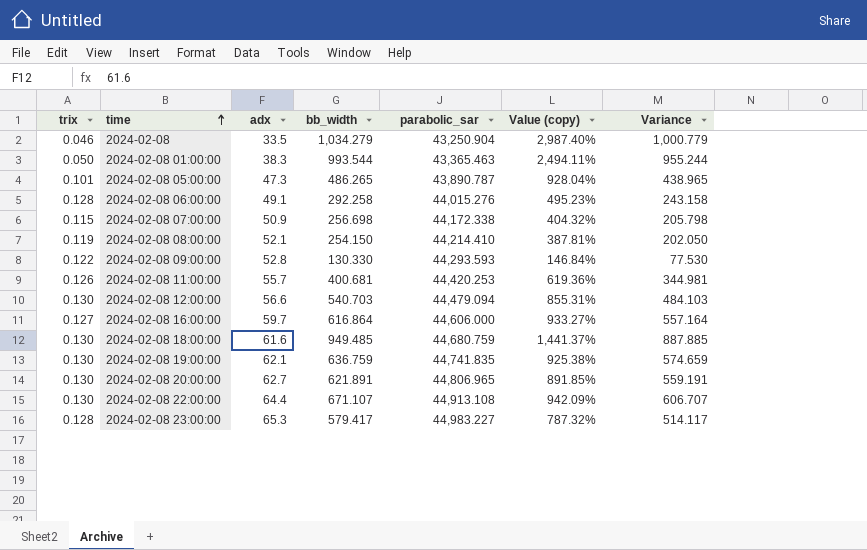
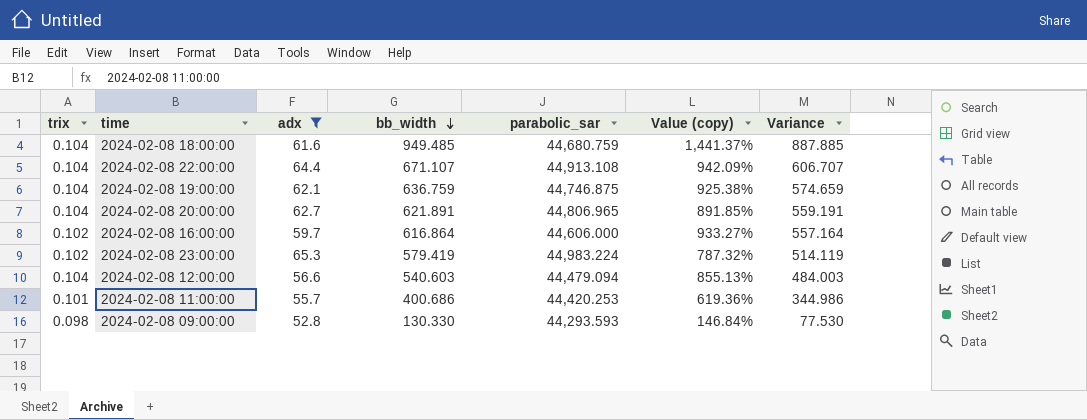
filter: none -> adx >= 52.8
row order: time ascending -> bb_width descending
2024-02-08 18:00:00 | trix: 0.130 -> 0.104
2024-02-08 22:00:00 | trix: 0.130 -> 0.104
2024-02-08 19:00:00 | trix: 0.130 -> 0.104
2024-02-08 19:00:00 | parabolic_sar: 44,741.835 -> 44,746.875
2024-02-08 20:00:00 | trix: 0.130 -> 0.104
2024-02-08 16:00:00 | trix: 0.127 -> 0.102
2024-02-08 23:00:00 | trix: 0.128 -> 0.102
2024-02-08 23:00:00 | bb_width: 579.417 -> 579.419
2024-02-08 23:00:00 | parabolic_sar: 44,983.227 -> 44,983.224
2024-02-08 23:00:00 | Variance: 514.117 -> 514.119
2024-02-08 12:00:00 | trix: 0.130 -> 0.104
2024-02-08 12:00:00 | bb_width: 540.703 -> 540.603
2024-02-08 12:00:00 | Value (copy): 855.31% -> 855.13%
2024-02-08 12:00:00 | Variance: 484.103 -> 484.003
2024-02-08 11:00:00 | trix: 0.126 -> 0.101
2024-02-08 11:00:00 | bb_width: 400.681 -> 400.686
2024-02-08 11:00:00 | Variance: 344.981 -> 344.986
2024-02-08 09:00:00 | trix: 0.122 -> 0.098

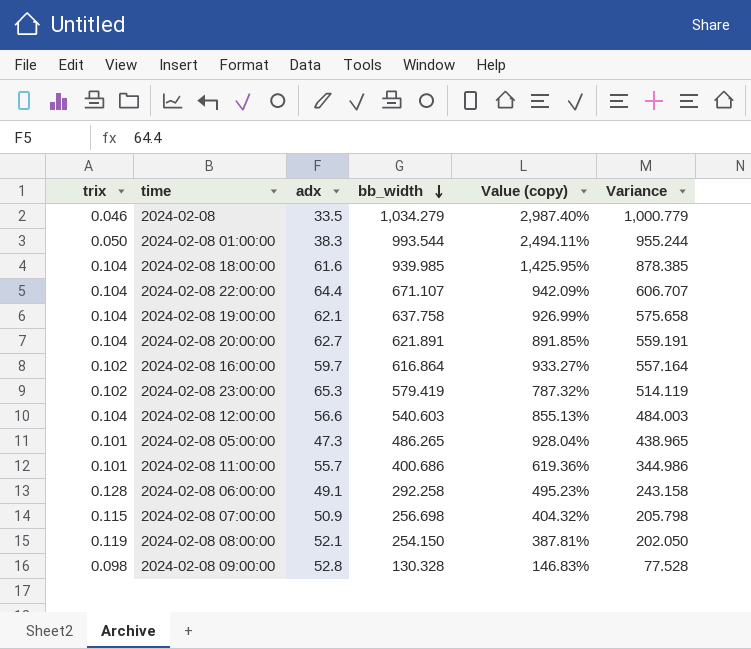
filter: adx >= 52.8 -> none
column parabolic_sar | position: 5 -> none
2024-02-08 18:00:00 | bb_width: 949.485 -> 939.985
2024-02-08 18:00:00 | Value (copy): 1,441.37% -> 1,425.95%
2024-02-08 18:00:00 | Variance: 887.885 -> 878.385
2024-02-08 19:00:00 | bb_width: 636.759 -> 637.758
2024-02-08 19:00:00 | Value (copy): 925.38% -> 926.99%
2024-02-08 19:00:00 | Variance: 574.659 -> 575.658
2024-02-08 09:00:00 | bb_width: 130.330 -> 130.328
2024-02-08 09:00:00 | Value (copy): 146.84% -> 146.83%
2024-02-08 09:00:00 | Variance: 77.530 -> 77.528

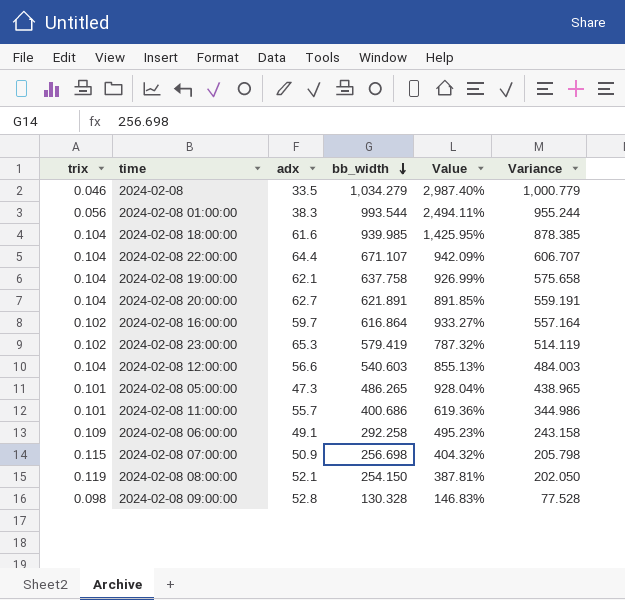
column name: Value (copy) -> Value
2024-02-08 01:00:00 | trix: 0.050 -> 0.056
2024-02-08 06:00:00 | trix: 0.128 -> 0.109

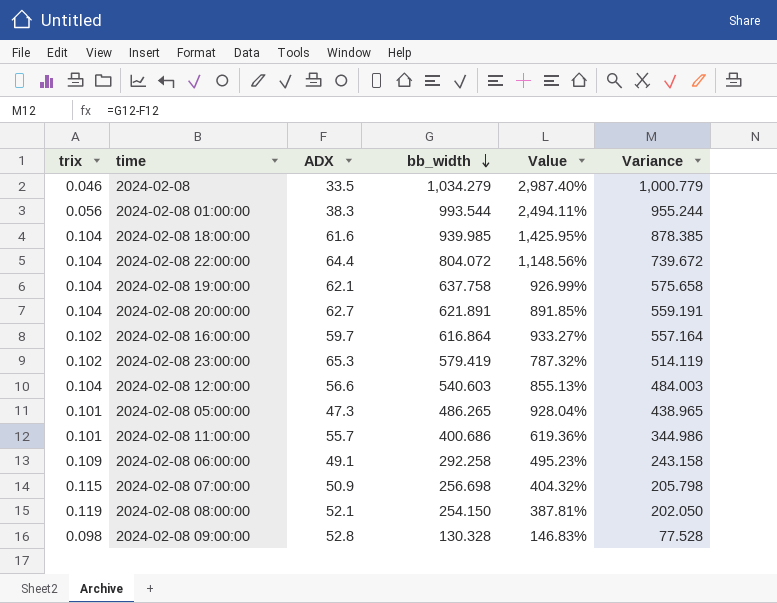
column name: adx -> ADX
2024-02-08 22:00:00 | bb_width: 671.107 -> 804.072
2024-02-08 22:00:00 | Value: 942.09% -> 1,148.56%
2024-02-08 22:00:00 | Variance: 606.707 -> 739.672

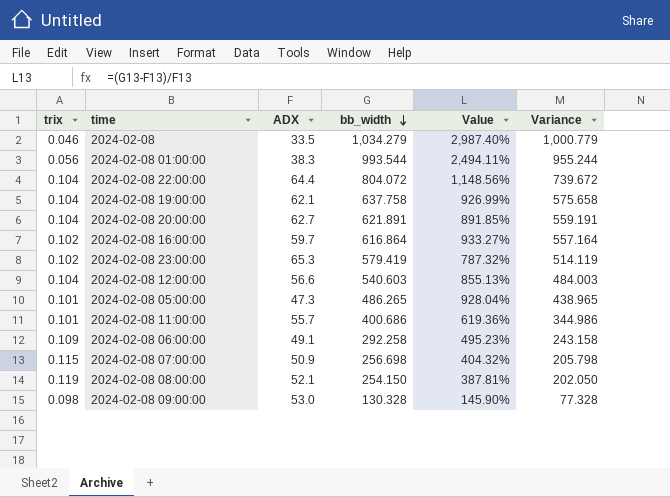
row 2024-02-08 18:00:00: 0.104 | 61.6 | 939.985 | 1,425.95% | 878.385 -> none
2024-02-08 09:00:00 | ADX: 52.8 -> 53.0
2024-02-08 09:00:00 | Value: 146.83% -> 145.90%
2024-02-08 09:00:00 | Variance: 77.528 -> 77.328

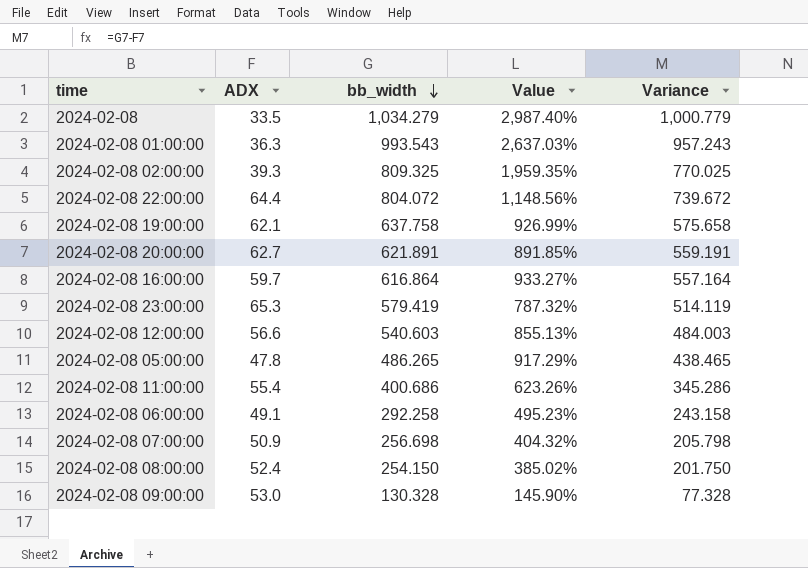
column trix | position: 1 -> none
2024-02-08 01:00:00 | ADX: 38.3 -> 36.3
2024-02-08 01:00:00 | bb_width: 993.544 -> 993.543
2024-02-08 01:00:00 | Value: 2,494.11% -> 2,637.03%
2024-02-08 01:00:00 | Variance: 955.244 -> 957.243
row 2024-02-08 02:00:00: none -> 39.3 | 809.325 | 1,959.35% | 770.025
2024-02-08 05:00:00 | ADX: 47.3 -> 47.8
2024-02-08 05:00:00 | Value: 928.04% -> 917.29%
2024-02-08 05:00:00 | Variance: 438.965 -> 438.465
2024-02-08 11:00:00 | ADX: 55.7 -> 55.4
2024-02-08 11:00:00 | Value: 619.36% -> 623.26%
2024-02-08 11:00:00 | Variance: 344.986 -> 345.286
2024-02-08 08:00:00 | ADX: 52.1 -> 52.4
2024-02-08 08:00:00 | Value: 387.81% -> 385.02%
2024-02-08 08:00:00 | Variance: 202.050 -> 201.750

